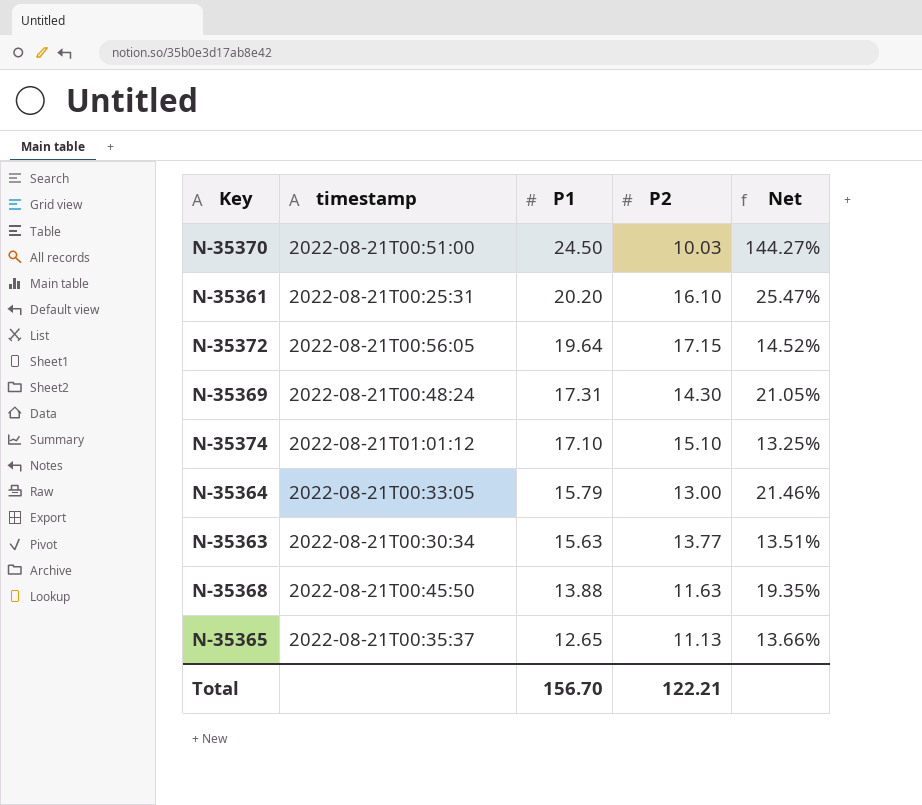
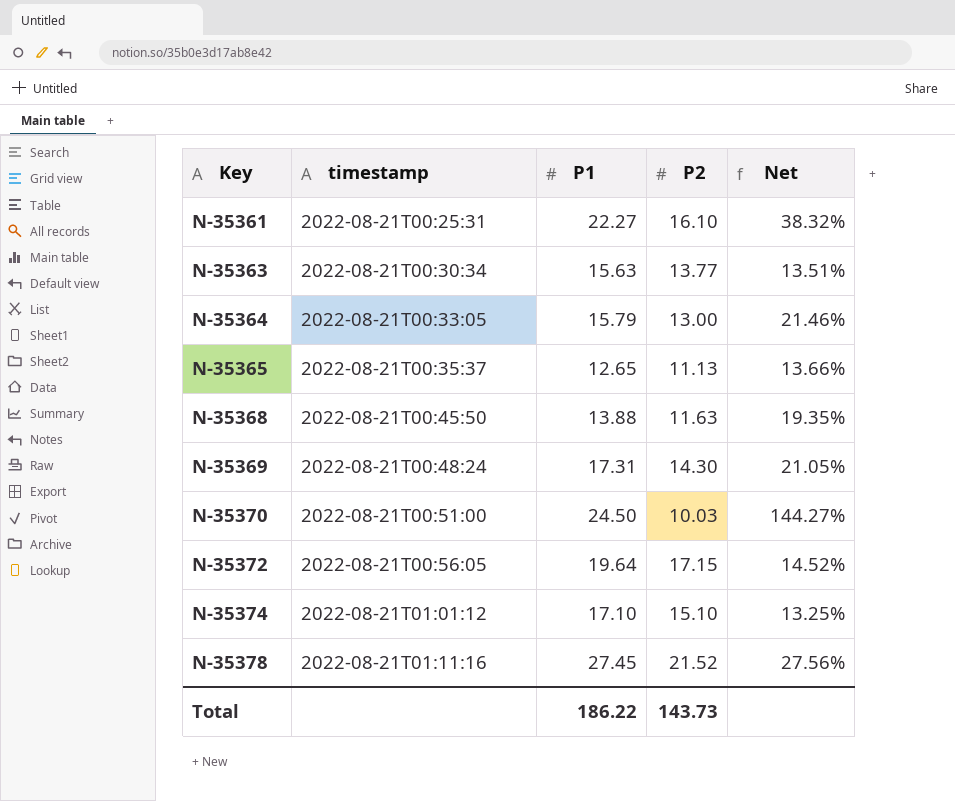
row order: P1 descending -> Key ascending
N-35361 | P1: 20.20 -> 22.27
N-35361 | Net: 25.47% -> 38.32%
row N-35378: none -> 2022-08-21T01:11:16 | 27.45 | 21.52 | 27.56%
Total | P1: 156.70 -> 186.22
Total | P2: 122.21 -> 143.73

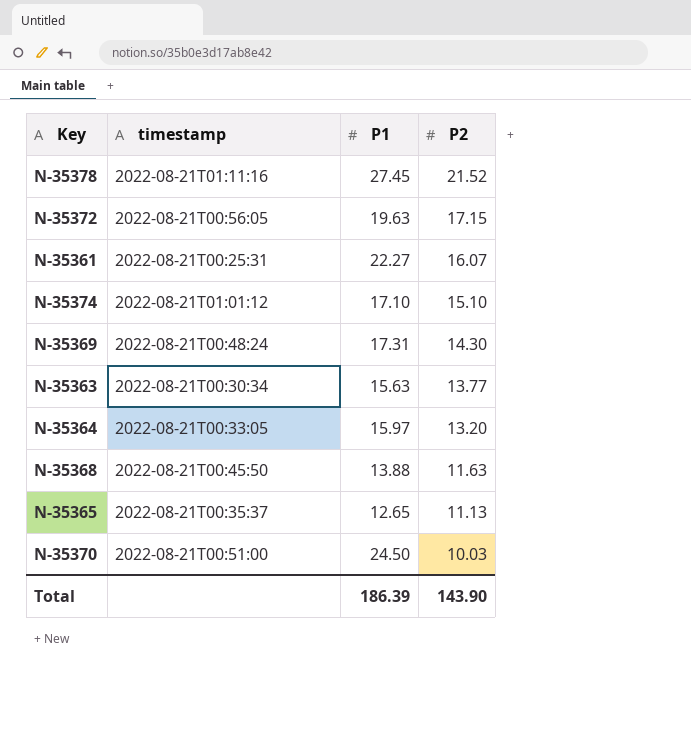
row order: Key ascending -> P2 descending
column Net | formula: ([P1] - [P2]) / [P2] -> none
N-35372 | P1: 19.64 -> 19.63
N-35361 | P2: 16.10 -> 16.07
N-35364 | P1: 15.79 -> 15.97
N-35364 | P2: 13.00 -> 13.20
Total | P1: 186.22 -> 186.39
Total | P2: 143.73 -> 143.90

